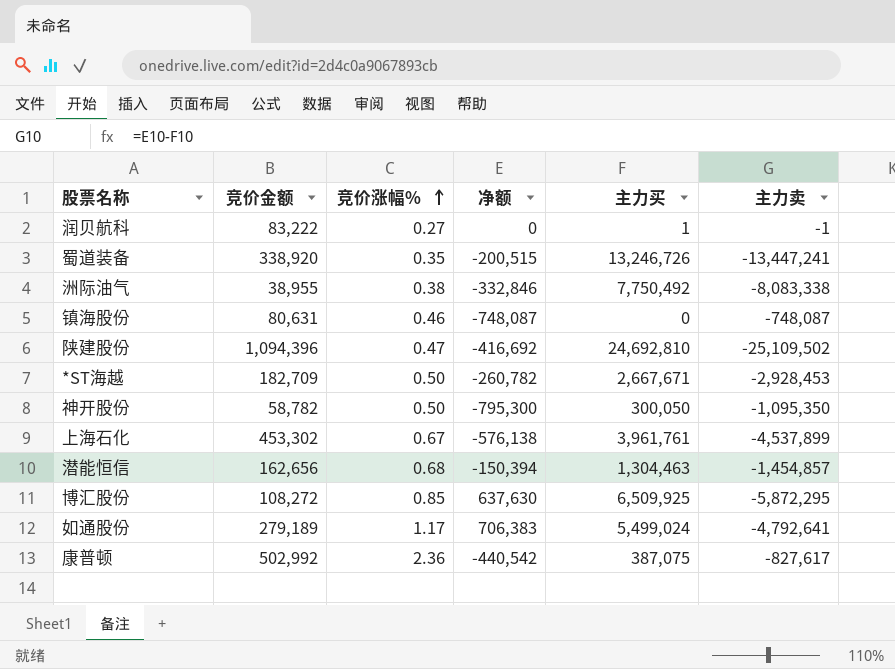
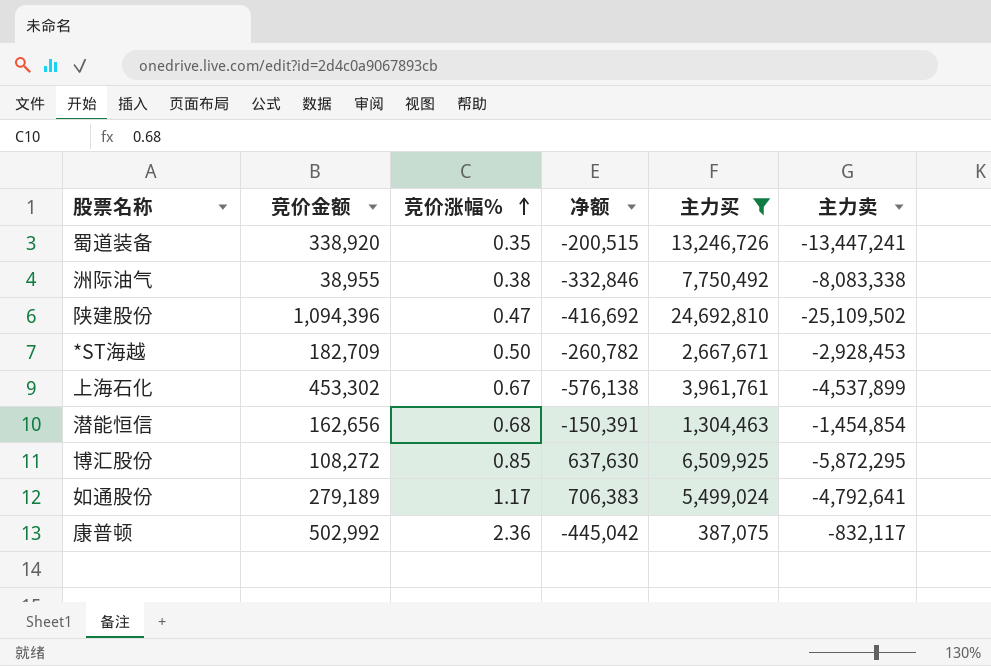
filter: none -> 主力买 >= 387,075
潜能恒信 | 净额: -150,394 -> -150,391
潜能恒信 | 主力卖: -1,454,857 -> -1,454,854
康普顿 | 净额: -440,542 -> -445,042
康普顿 | 主力卖: -827,617 -> -832,117

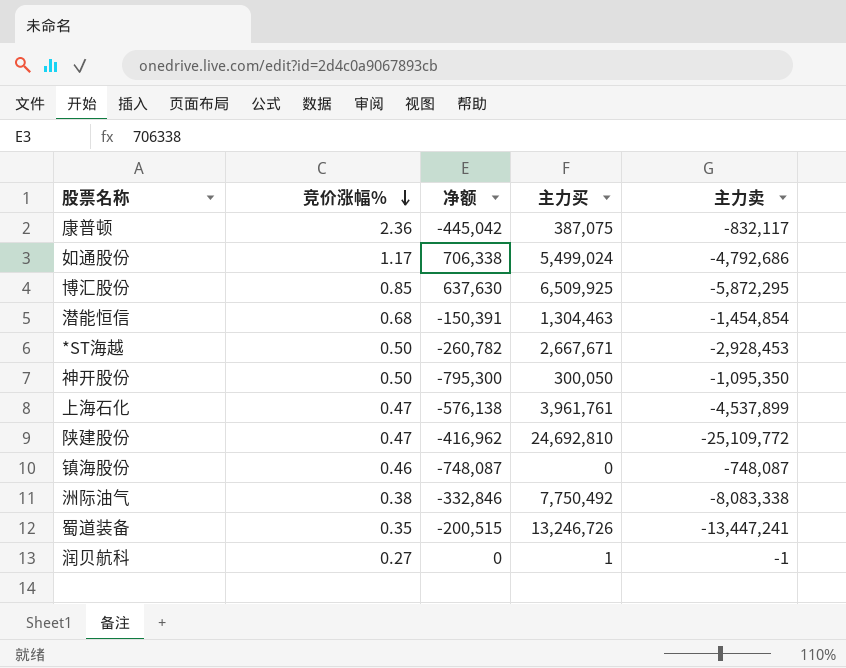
filter: 主力买 >= 387,075 -> none
row order: 竞价涨幅% ascending -> 竞价涨幅% descending
column 竞价金额 | position: 2 -> none
如通股份 | 净额: 706,383 -> 706,338
如通股份 | 主力卖: -4,792,641 -> -4,792,686
上海石化 | 竞价涨幅%: 0.67 -> 0.47
陕建股份 | 净额: -416,692 -> -416,962
陕建股份 | 主力卖: -25,109,502 -> -25,109,772

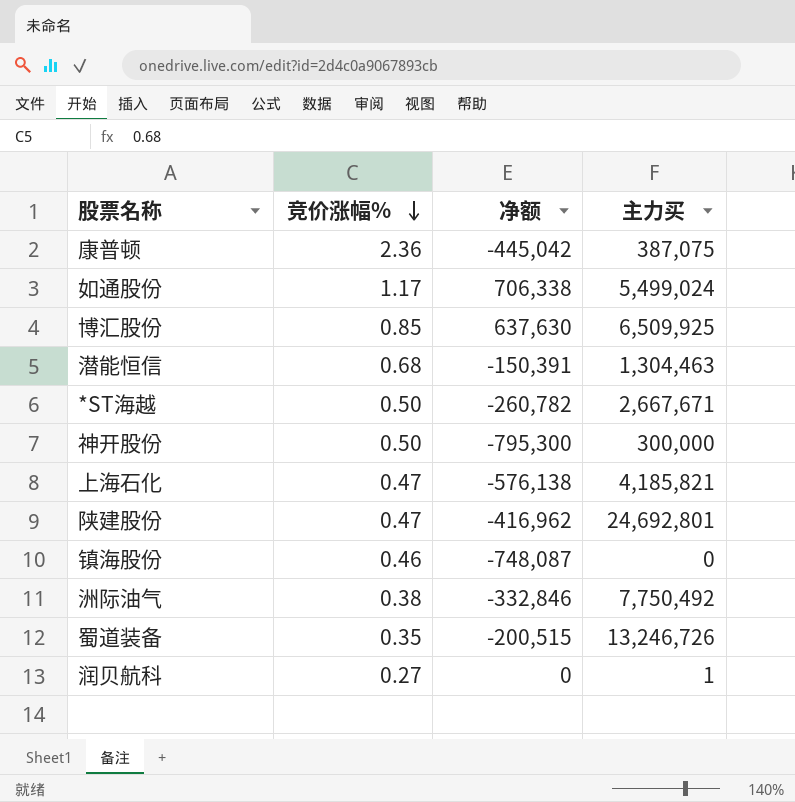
column 主力卖 | formula: [净额] - [主力买] -> none
神开股份 | 主力买: 300,050 -> 300,000
上海石化 | 主力买: 3,961,761 -> 4,185,821
陕建股份 | 主力买: 24,692,810 -> 24,692,801

